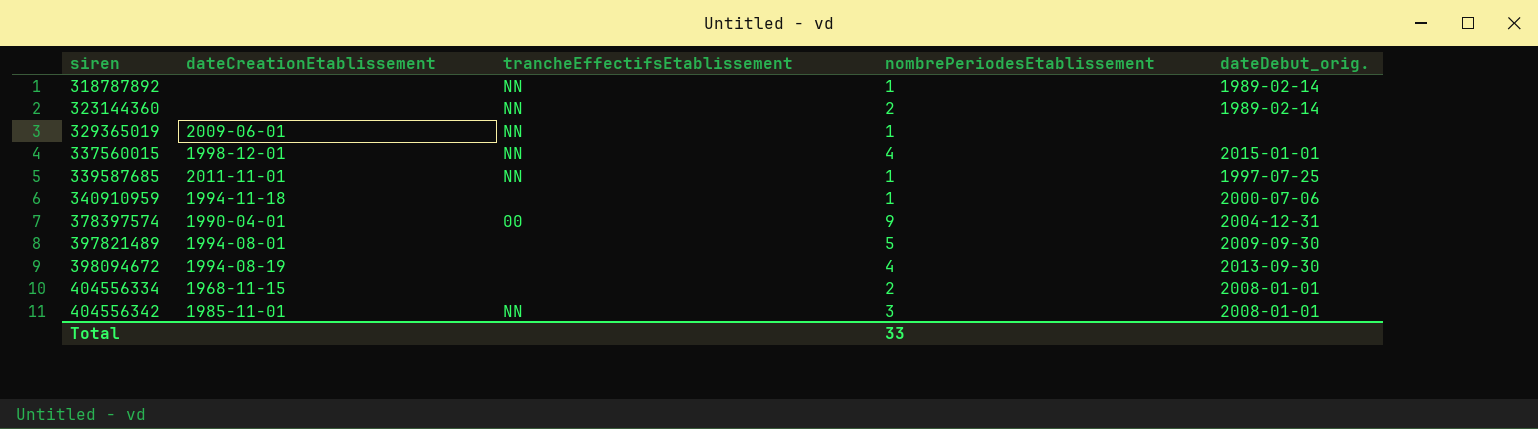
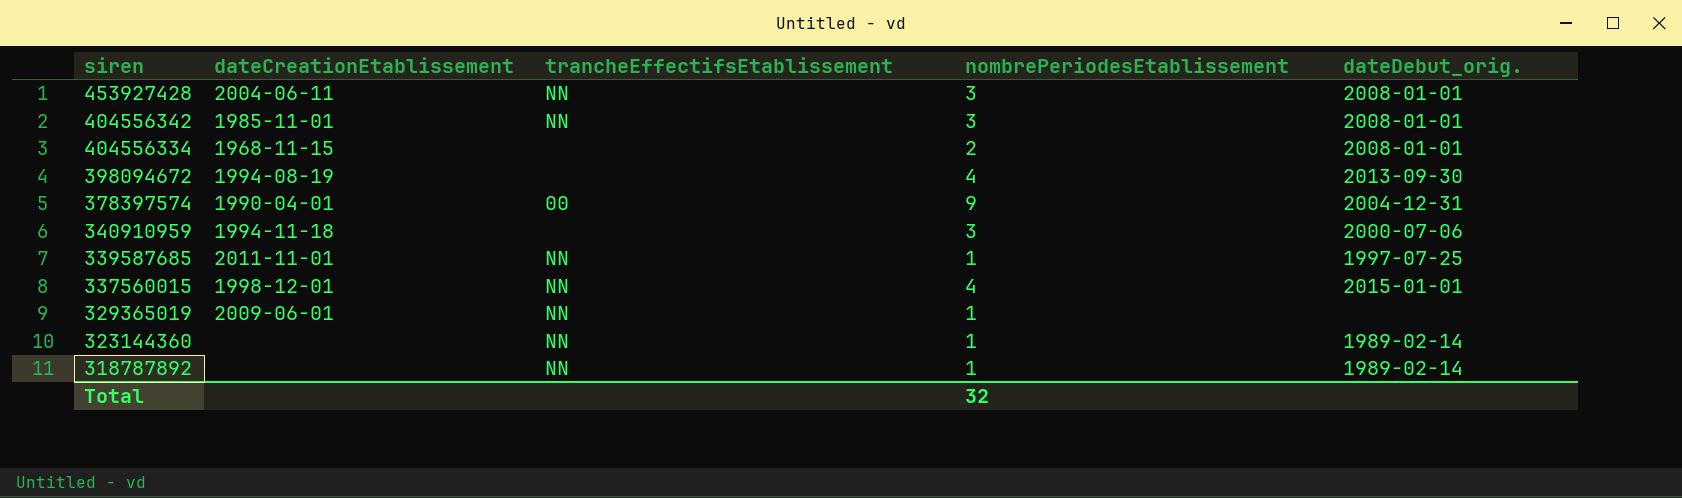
row order: siren ascending -> siren descending
row 397821489: 1994-08-01 | none | 5 | 2009-09-30 -> none
row 453927428: none -> 2004-06-11 | NN | 3 | 2008-01-01
340910959 | nombrePeriodesEtablissement: 1 -> 3
323144360 | nombrePeriodesEtablissement: 2 -> 1
Total | nombrePeriodesEtablissement: 33 -> 32

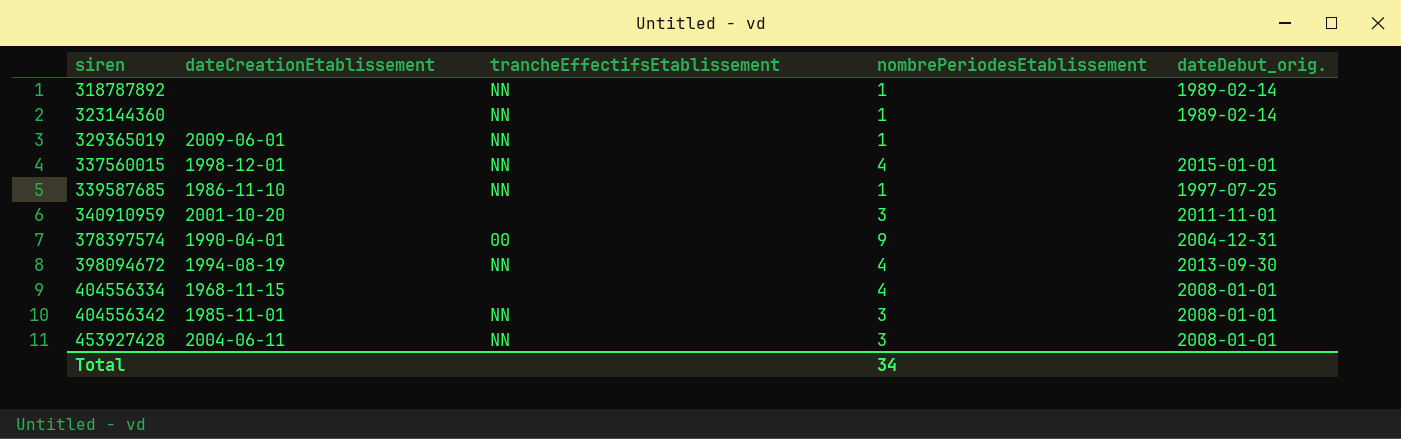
row order: siren descending -> siren ascending
339587685 | dateCreationEtablissement: 2011-11-01 -> 1986-11-10
340910959 | dateCreationEtablissement: 1994-11-18 -> 2001-10-20
340910959 | dateDebut_orig.: 2000-07-06 -> 2011-11-01
398094672 | trancheEffectifsEtablissement: none -> NN
404556334 | nombrePeriodesEtablissement: 2 -> 4
Total | nombrePeriodesEtablissement: 32 -> 34

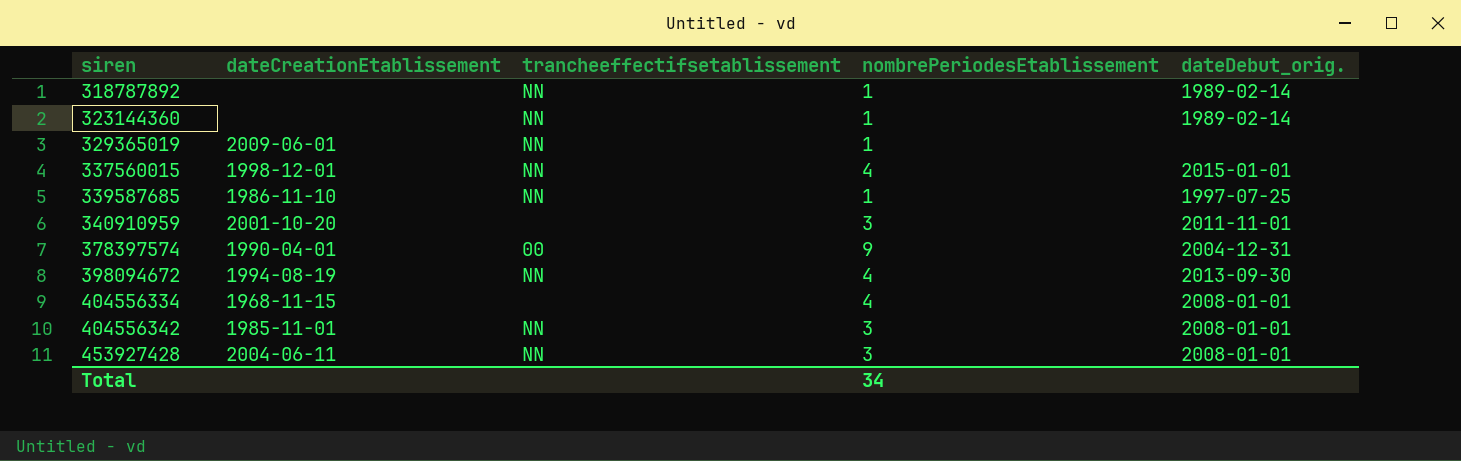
column name: trancheEffectifsEtablissement -> trancheeffectifsetablissement

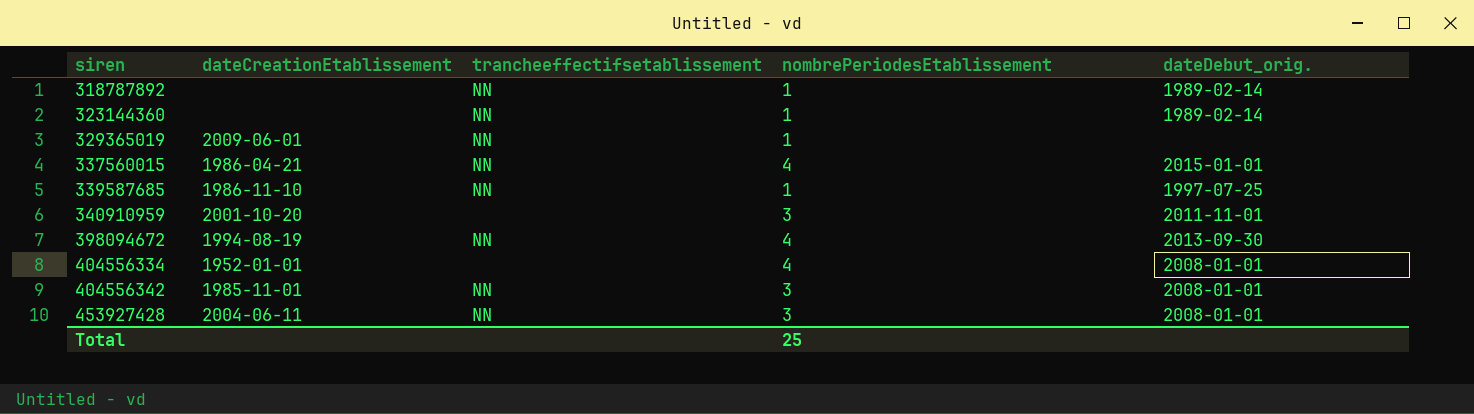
row 378397574: 1990-04-01 | 00 | 9 | 2004-12-31 -> none
337560015 | dateCreationEtablissement: 1998-12-01 -> 1986-04-21
404556334 | dateCreationEtablissement: 1968-11-15 -> 1952-01-01
Total | nombrePeriodesEtablissement: 34 -> 25

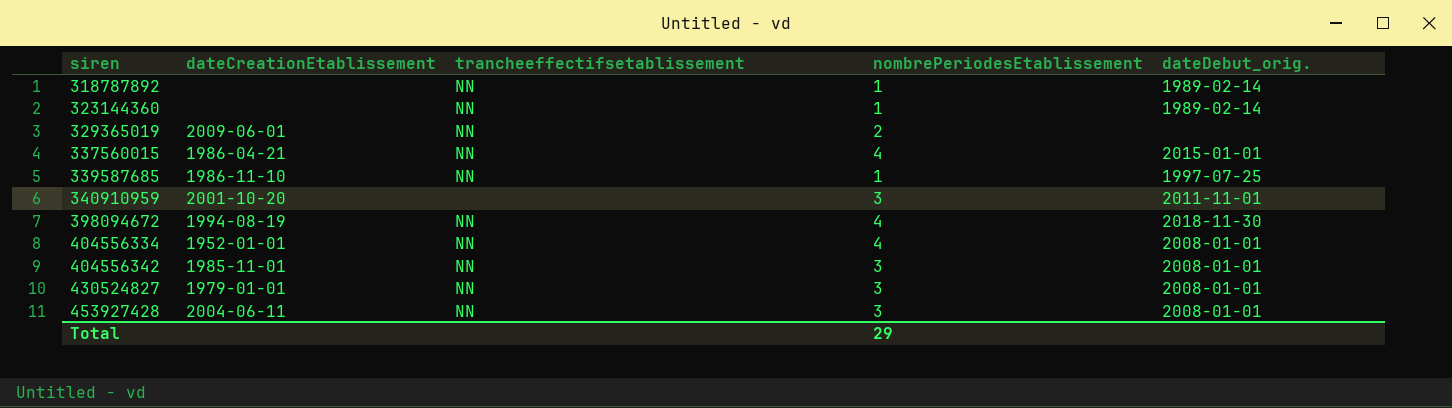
329365019 | nombrePeriodesEtablissement: 1 -> 2
398094672 | dateDebut_orig.: 2013-09-30 -> 2018-11-30
404556334 | trancheeffectifsetablissement: none -> NN
row 430524827: none -> 1979-01-01 | NN | 3 | 2008-01-01
Total | nombrePeriodesEtablissement: 25 -> 29

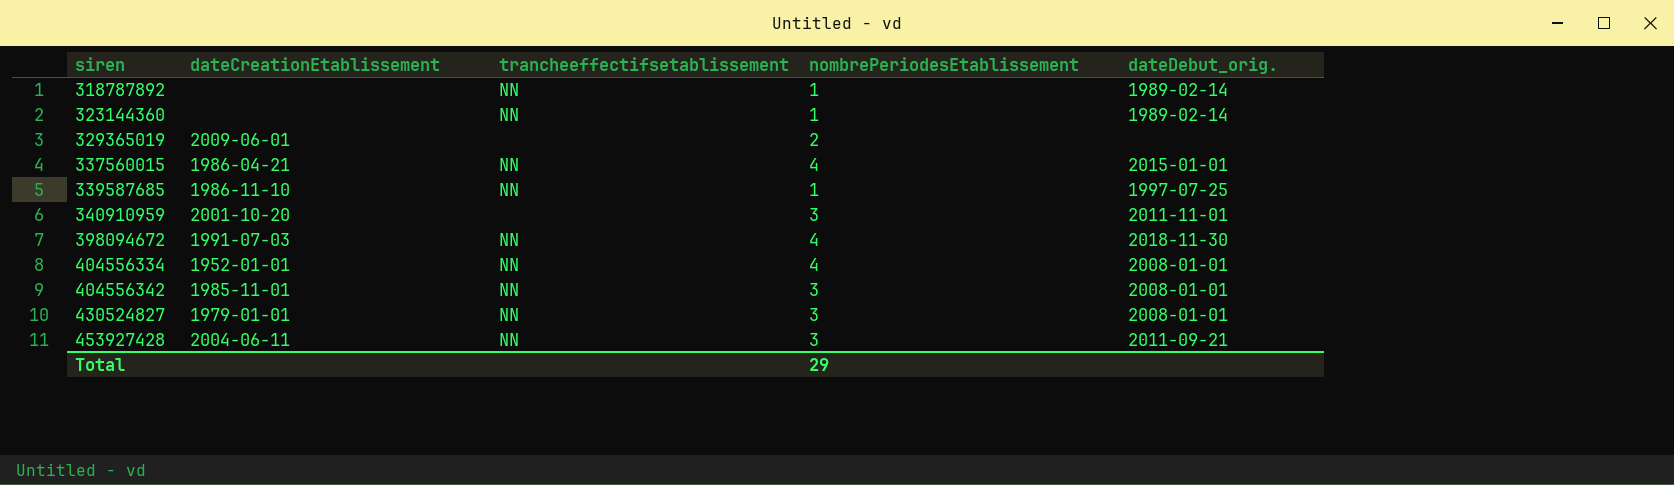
329365019 | trancheeffectifsetablissement: NN -> none
398094672 | dateCreationEtablissement: 1994-08-19 -> 1991-07-03
453927428 | dateDebut_orig.: 2008-01-01 -> 2011-09-21

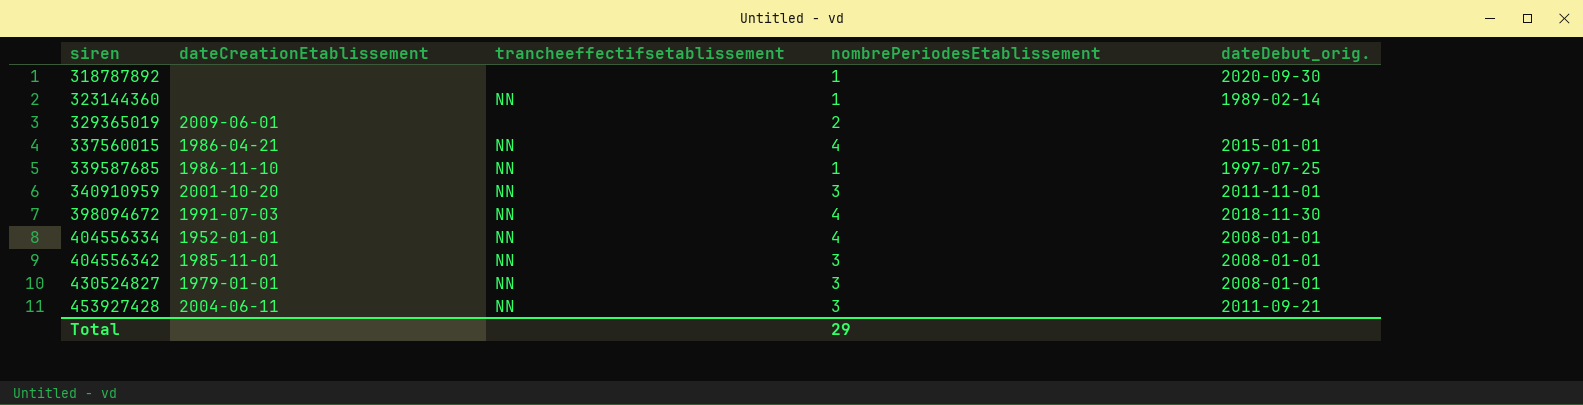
318787892 | trancheeffectifsetablissement: NN -> none
318787892 | dateDebut_orig.: 1989-02-14 -> 2020-09-30
340910959 | trancheeffectifsetablissement: none -> NN

